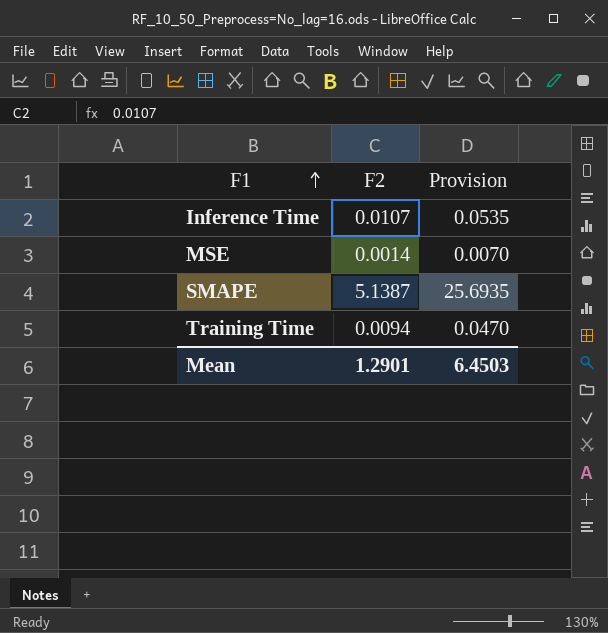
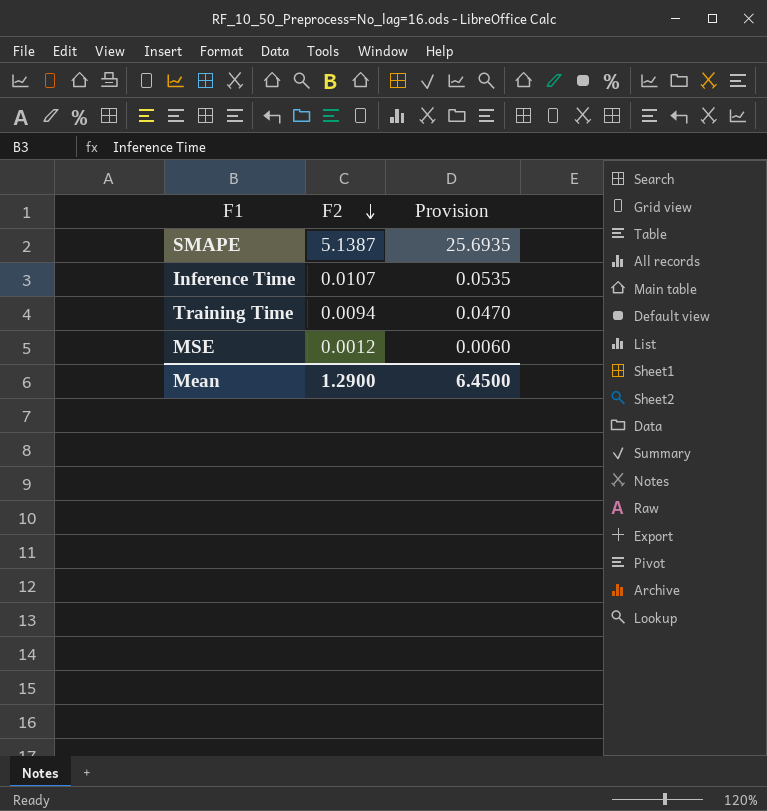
row order: F1 ascending -> F2 descending
MSE | F2: 0.0014 -> 0.0012
MSE | Provision: 0.0070 -> 0.0060
Mean | F2: 1.2901 -> 1.2900
Mean | Provision: 6.4503 -> 6.4500

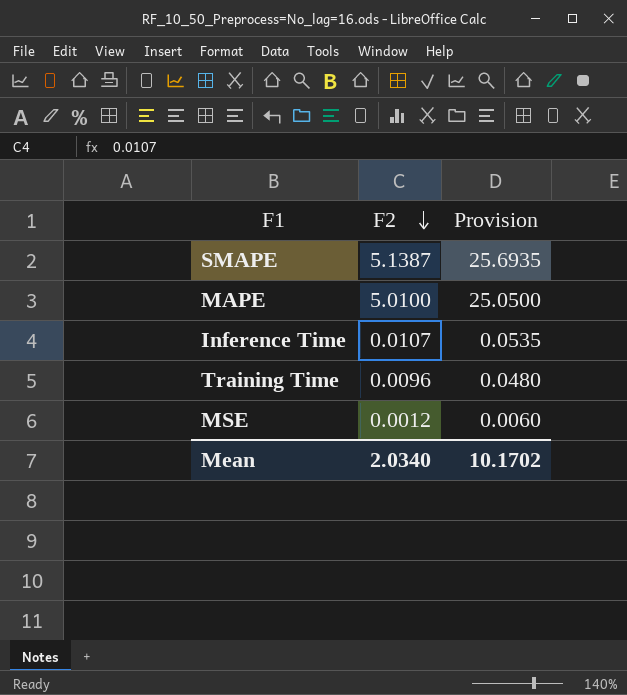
row MAPE: none -> 5.0100 | 25.0500
Training Time | F2: 0.0094 -> 0.0096
Training Time | Provision: 0.0470 -> 0.0480
Mean | F2: 1.2900 -> 2.0340
Mean | Provision: 6.4500 -> 10.1702

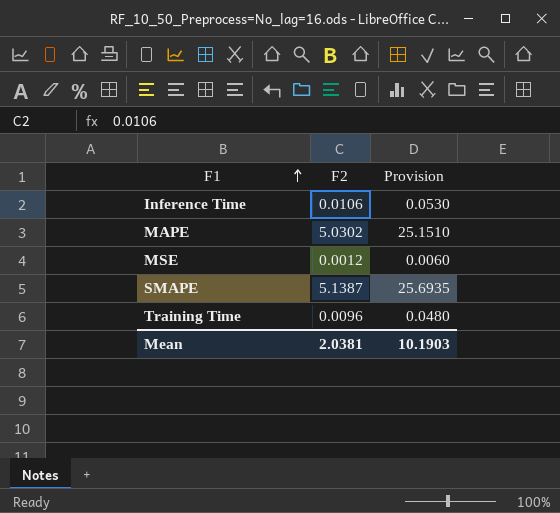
row order: F2 descending -> F1 ascending
Inference Time | F2: 0.0107 -> 0.0106
Inference Time | Provision: 0.0535 -> 0.0530
MAPE | F2: 5.0100 -> 5.0302
MAPE | Provision: 25.0500 -> 25.1510
Mean | F2: 2.0340 -> 2.0381
Mean | Provision: 10.1702 -> 10.1903

